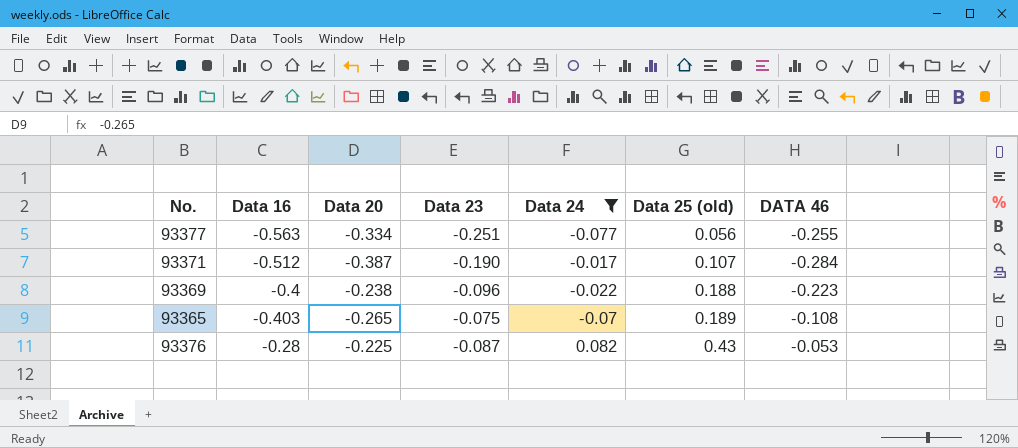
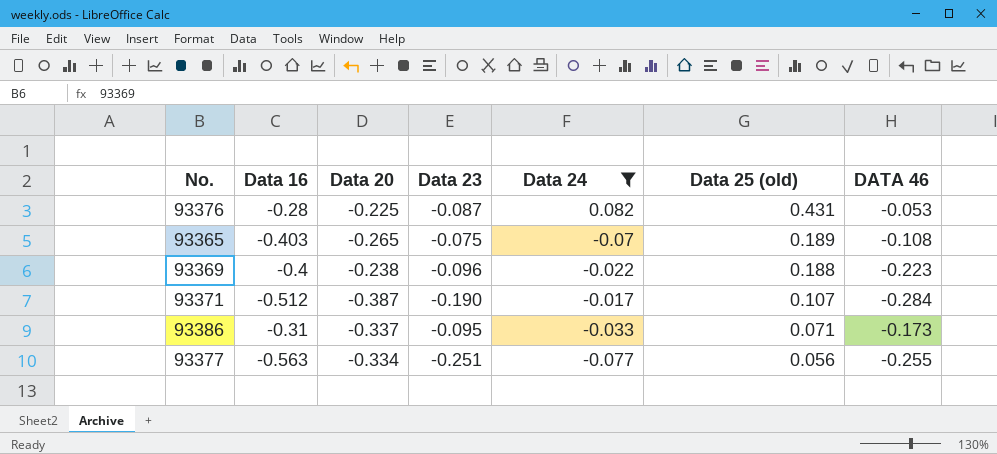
row order: Data 25 (old) ascending -> Data 25 (old) descending
93376 | Data 25 (old): 0.43 -> 0.431
row 93386: none -> -0.31 | -0.337 | -0.095 | -0.033 | 0.071 | -0.173

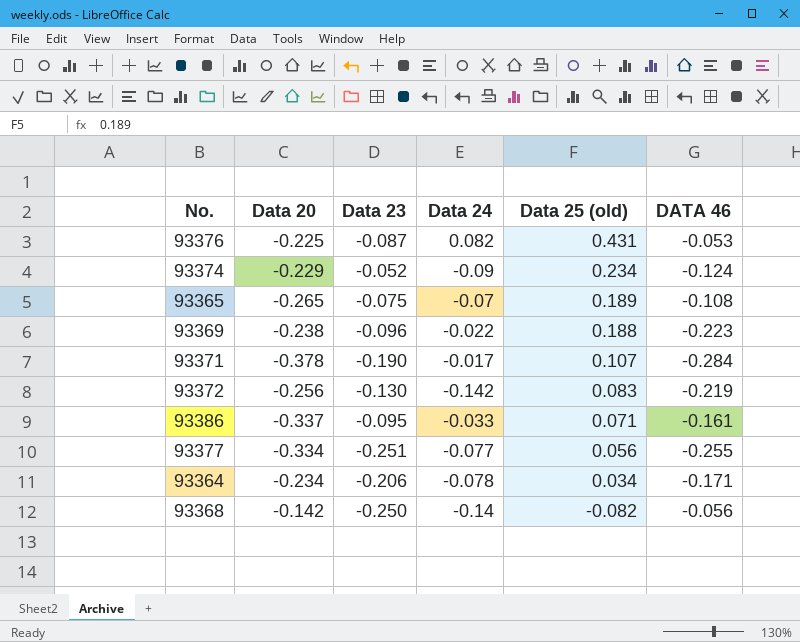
filter: Data 24 >= -0.077 -> none
column Data 16 | position: 2 -> none
93371 | Data 20: -0.387 -> -0.378
93386 | DATA 46: -0.173 -> -0.161

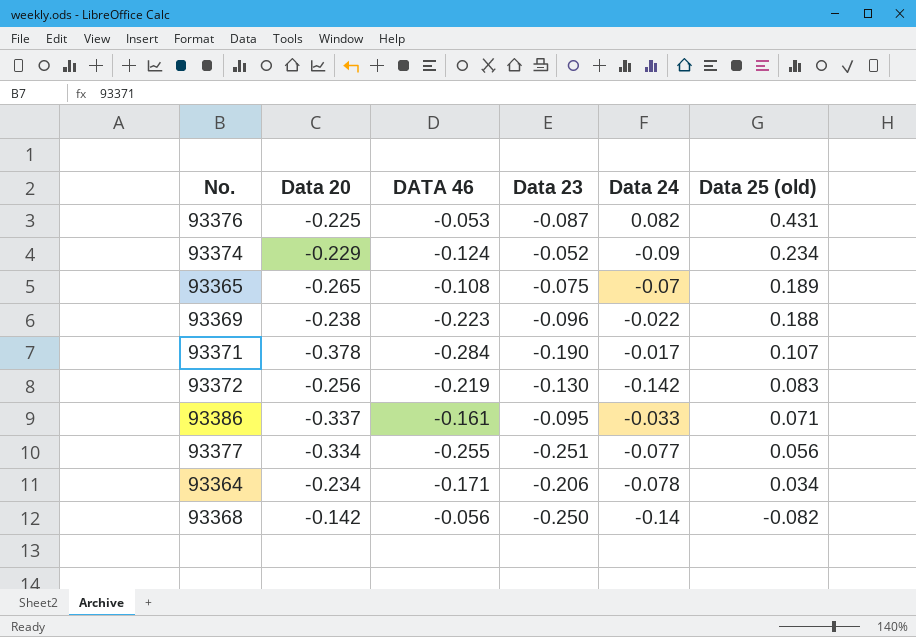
column DATA 46 | position: 6 -> 3

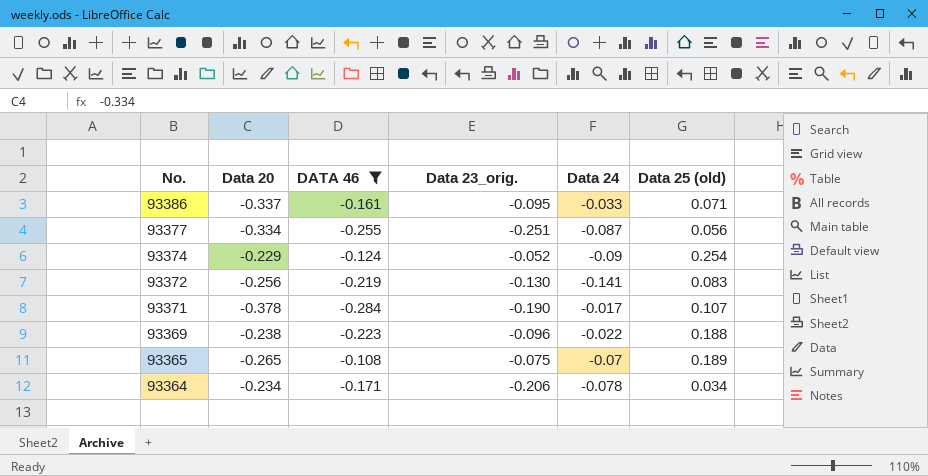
filter: none -> DATA 46 <= -0.108
row order: Data 25 (old) descending -> No. descending
column name: Data 23 -> Data 23_orig.
93377 | Data 24: -0.077 -> -0.087
93374 | Data 25 (old): 0.234 -> 0.254
93372 | Data 24: -0.142 -> -0.141

